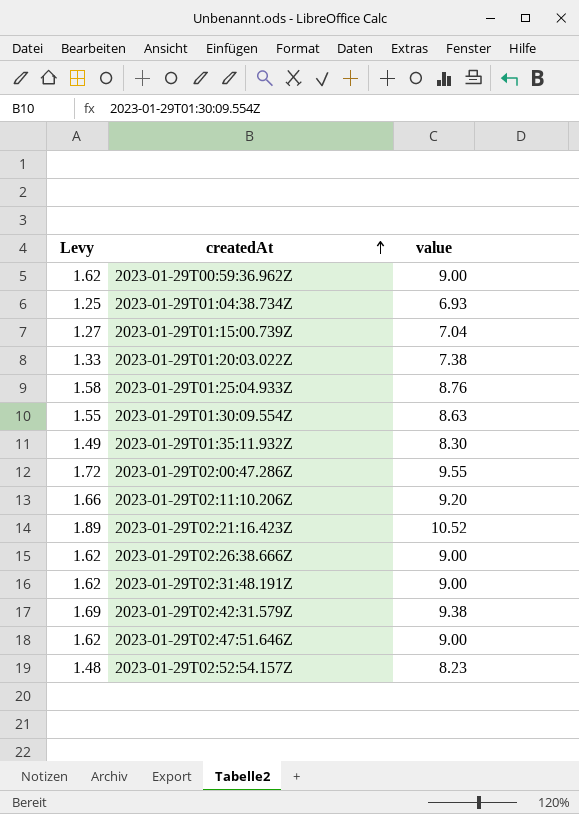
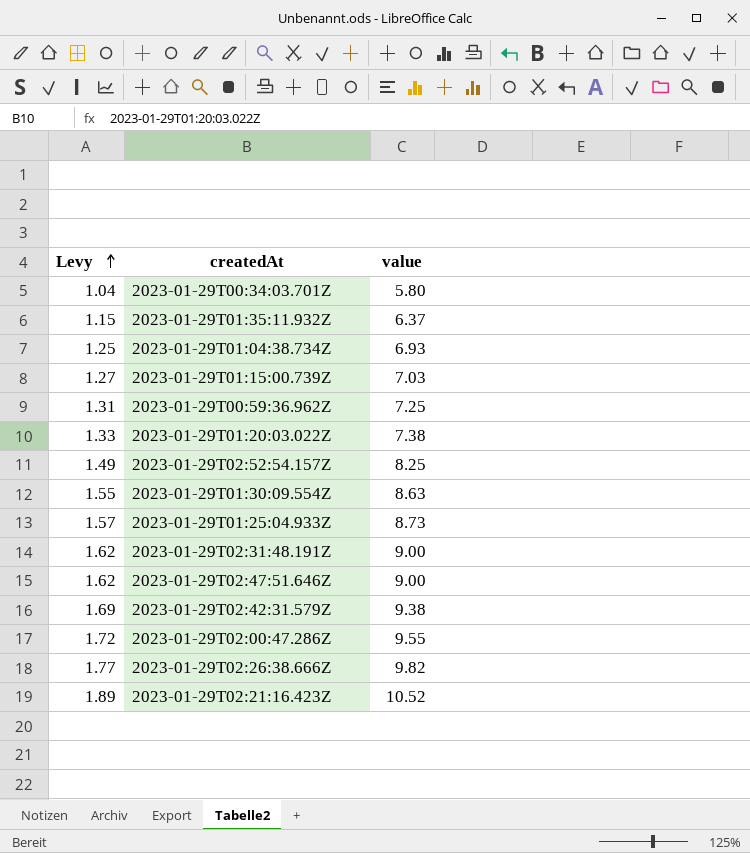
row order: createdAt ascending -> Levy ascending
row 2023-01-29T02:11:10.206Z: 1.66 | 9.20 -> none
row 2023-01-29T00:34:03.701Z: none -> 1.04 | 5.80
2023-01-29T01:35:11.932Z | Levy: 1.49 -> 1.15
2023-01-29T01:35:11.932Z | value: 8.30 -> 6.37
2023-01-29T01:15:00.739Z | value: 7.04 -> 7.03
2023-01-29T00:59:36.962Z | Levy: 1.62 -> 1.31
2023-01-29T00:59:36.962Z | value: 9.00 -> 7.25
2023-01-29T02:52:54.157Z | Levy: 1.48 -> 1.49
2023-01-29T02:52:54.157Z | value: 8.23 -> 8.25
2023-01-29T01:25:04.933Z | Levy: 1.58 -> 1.57
2023-01-29T01:25:04.933Z | value: 8.76 -> 8.73
2023-01-29T02:26:38.666Z | Levy: 1.62 -> 1.77
2023-01-29T02:26:38.666Z | value: 9.00 -> 9.82

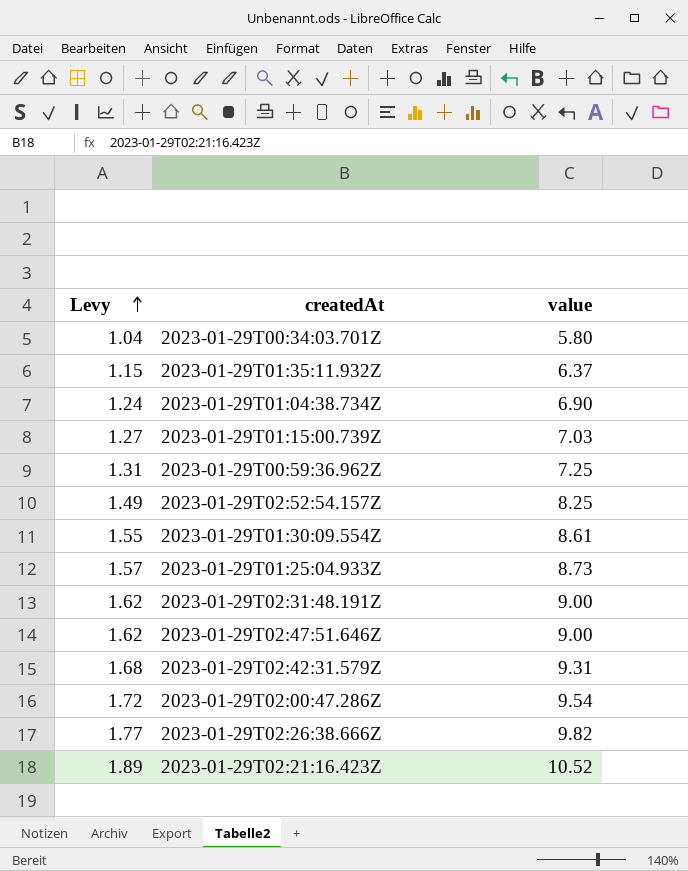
row 2023-01-29T01:20:03.022Z: 1.33 | 7.38 -> none
2023-01-29T01:04:38.734Z | Levy: 1.25 -> 1.24
2023-01-29T01:04:38.734Z | value: 6.93 -> 6.90
2023-01-29T01:30:09.554Z | value: 8.63 -> 8.61
2023-01-29T02:42:31.579Z | Levy: 1.69 -> 1.68
2023-01-29T02:42:31.579Z | value: 9.38 -> 9.31
2023-01-29T02:00:47.286Z | value: 9.55 -> 9.54

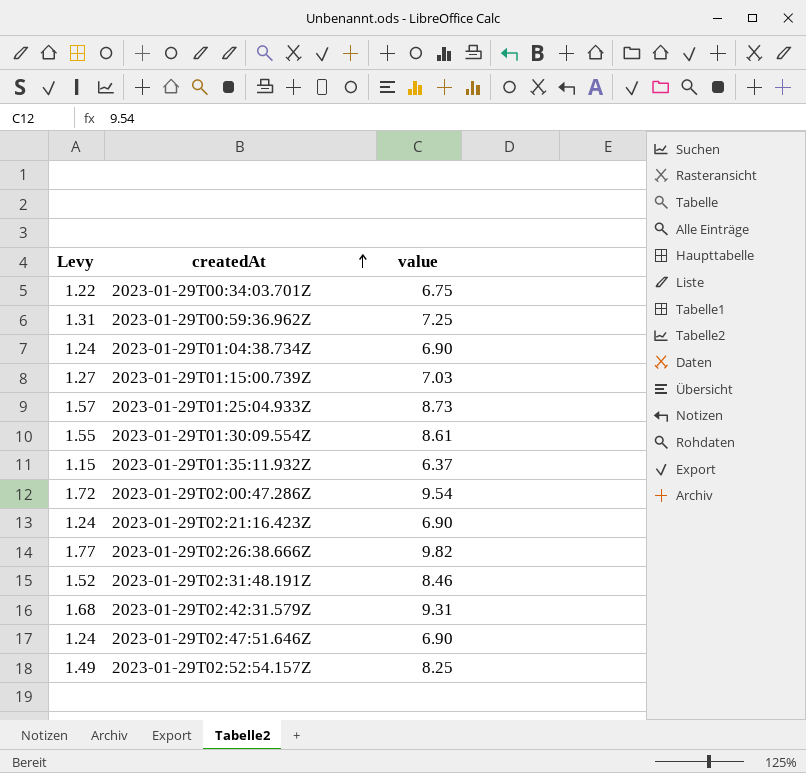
row order: Levy ascending -> createdAt ascending
2023-01-29T00:34:03.701Z | Levy: 1.04 -> 1.22
2023-01-29T00:34:03.701Z | value: 5.80 -> 6.75
2023-01-29T02:21:16.423Z | Levy: 1.89 -> 1.24
2023-01-29T02:21:16.423Z | value: 10.52 -> 6.90
2023-01-29T02:31:48.191Z | Levy: 1.62 -> 1.52
2023-01-29T02:31:48.191Z | value: 9.00 -> 8.46
2023-01-29T02:47:51.646Z | Levy: 1.62 -> 1.24
2023-01-29T02:47:51.646Z | value: 9.00 -> 6.90

